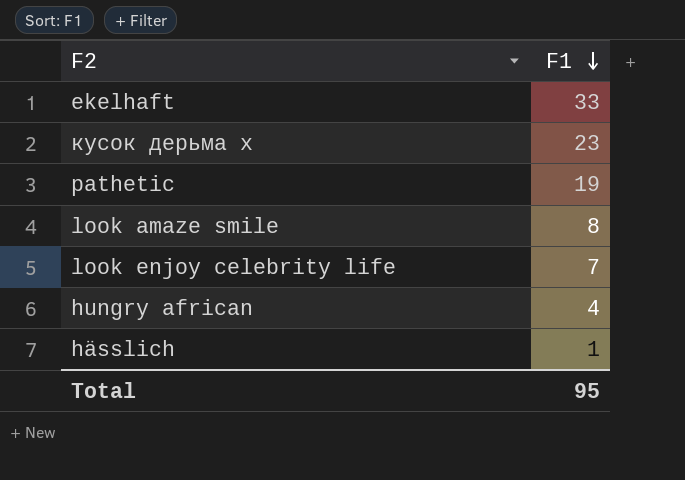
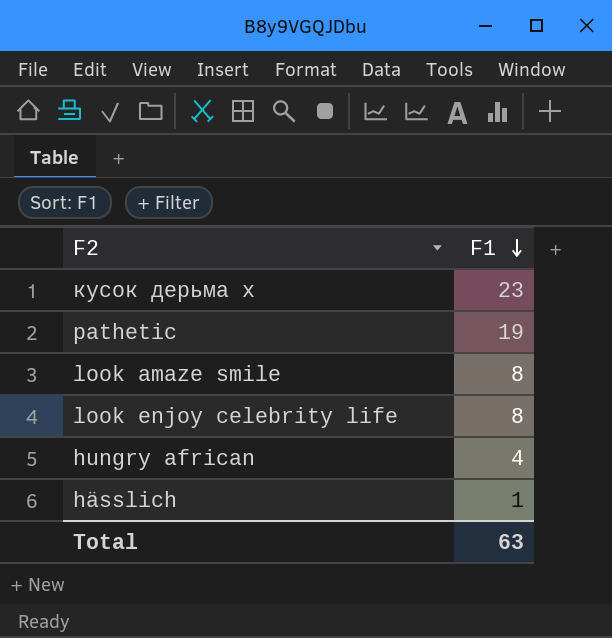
row ekelhaft: 33 -> none
look enjoy celebrity life | F1: 7 -> 8
Total | F1: 95 -> 63

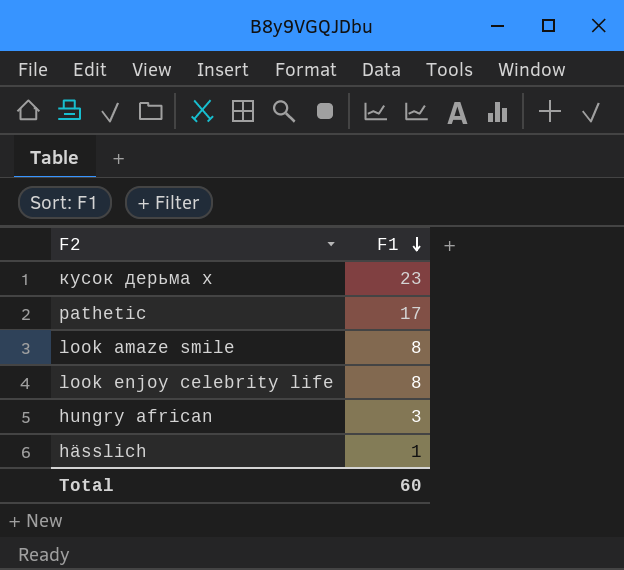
pathetic | F1: 19 -> 17
hungry african | F1: 4 -> 3
Total | F1: 63 -> 60

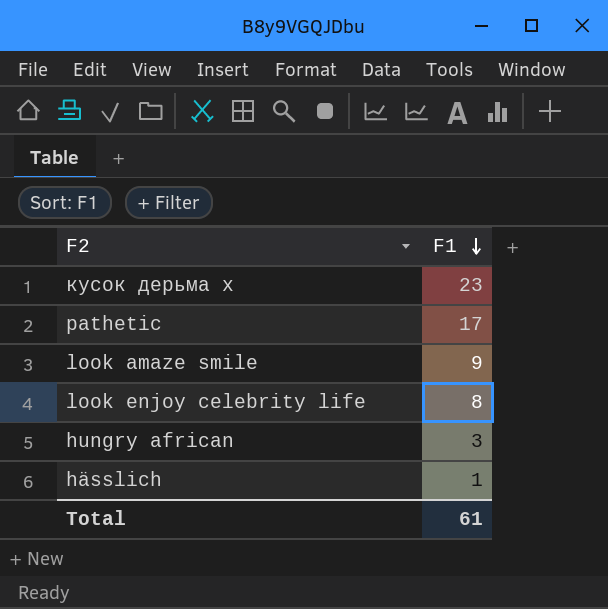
look amaze smile | F1: 8 -> 9
Total | F1: 60 -> 61

